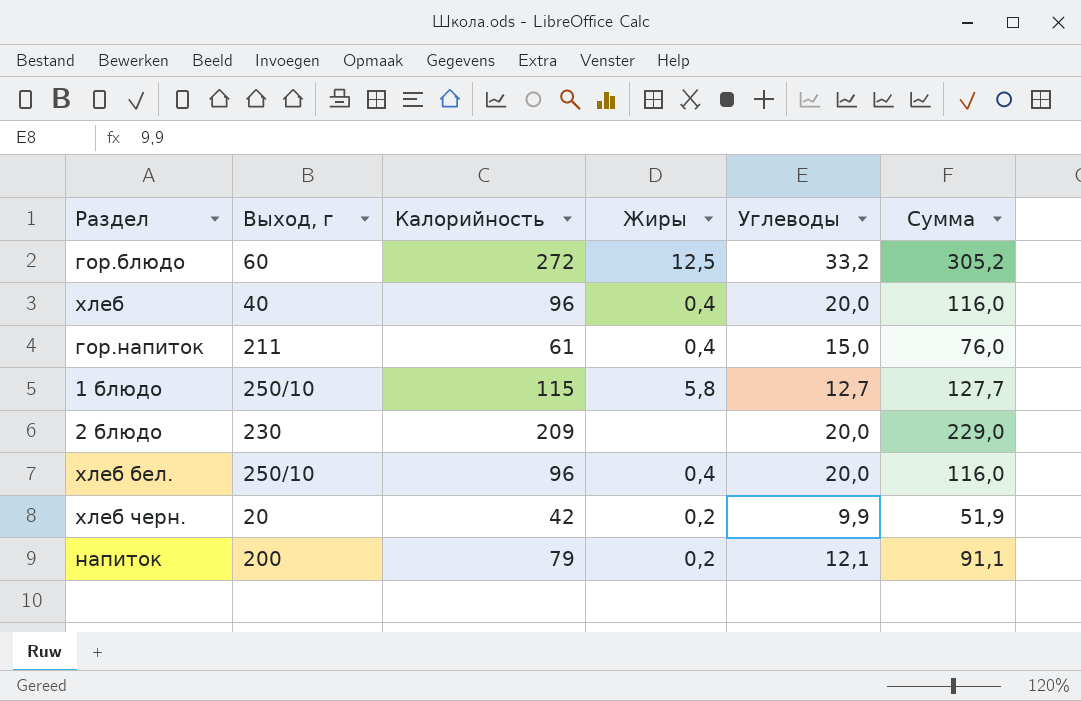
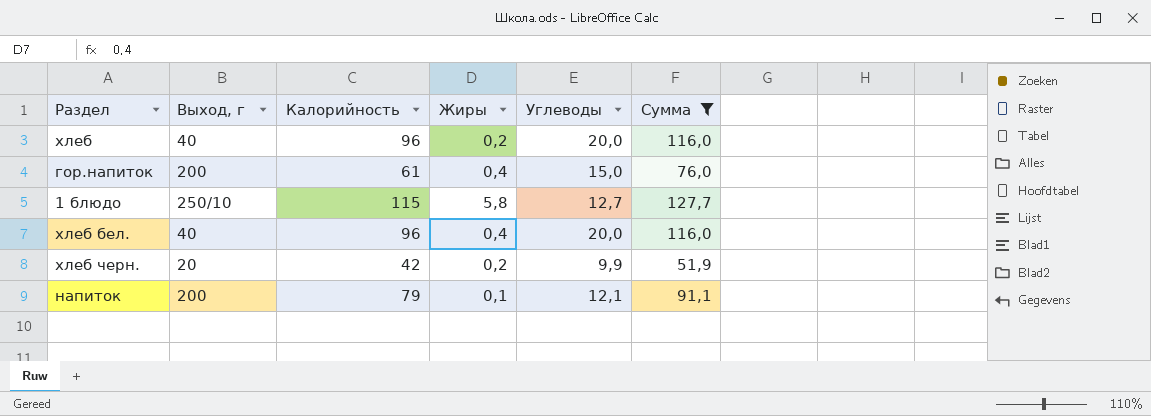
filter: none -> Сумма <= 127,7
хлеб | Жиры: 0,4 -> 0,2
гор.напиток | Выход, г: 211 -> 200
хлеб бел. | Выход, г: 250/10 -> 40
напиток | Жиры: 0,2 -> 0,1

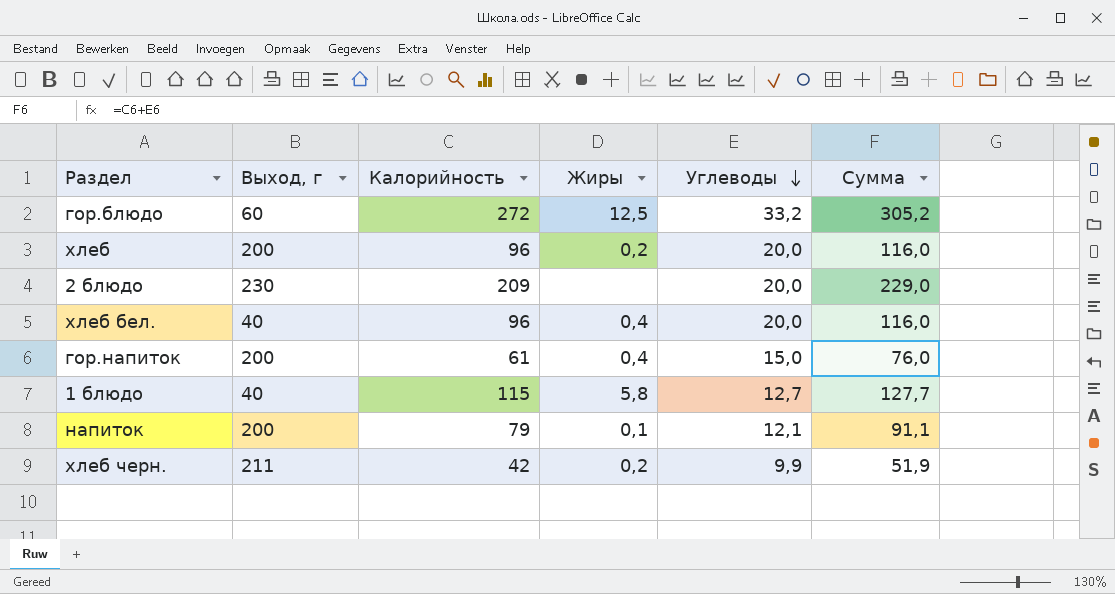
filter: Сумма <= 127,7 -> none
row order: none -> Углеводы descending
хлеб | Выход, г: 40 -> 200
1 блюдо | Выход, г: 250/10 -> 40
хлеб черн. | Выход, г: 20 -> 211

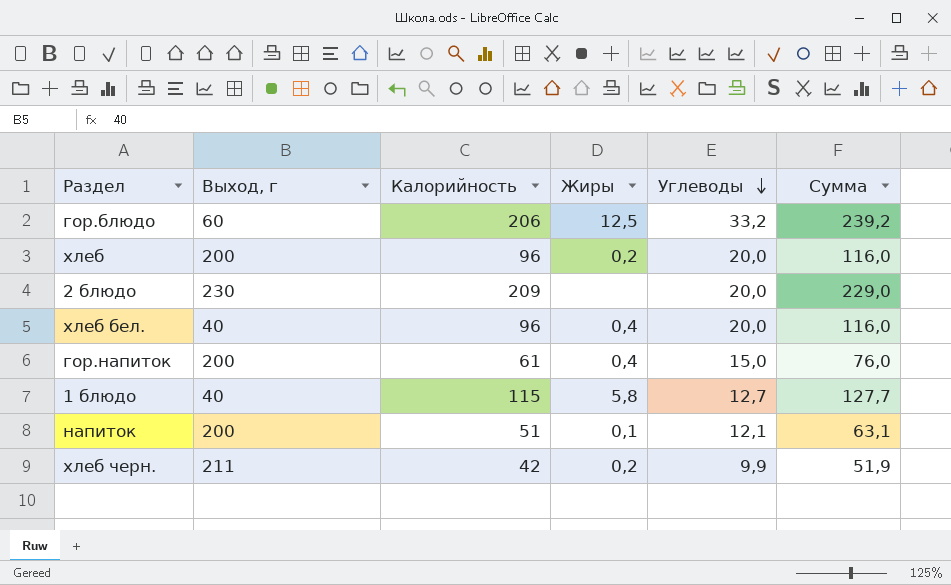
гор.блюдо | Калорийность: 272 -> 206
гор.блюдо | Сумма: 305,2 -> 239,2
напиток | Калорийность: 79 -> 51
напиток | Сумма: 91,1 -> 63,1

